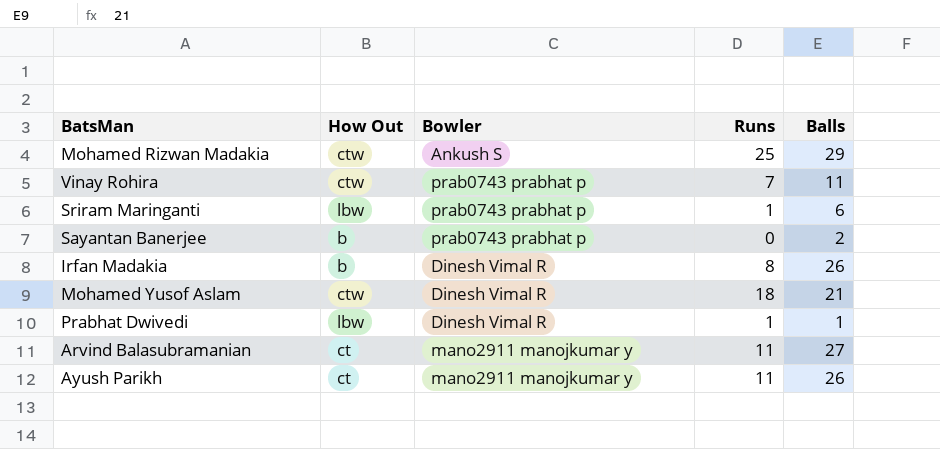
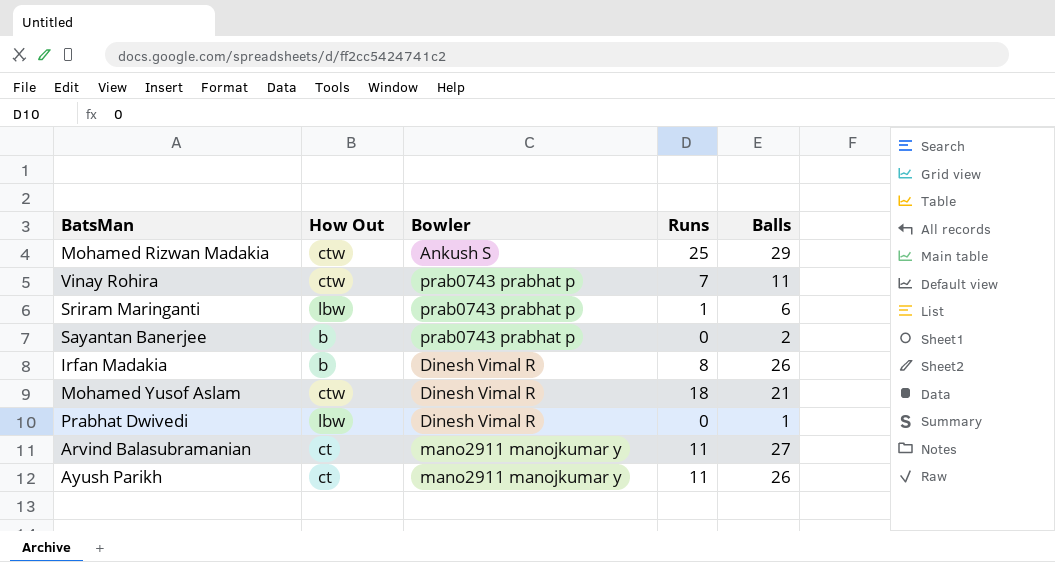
Prabhat Dwivedi | Runs: 1 -> 0

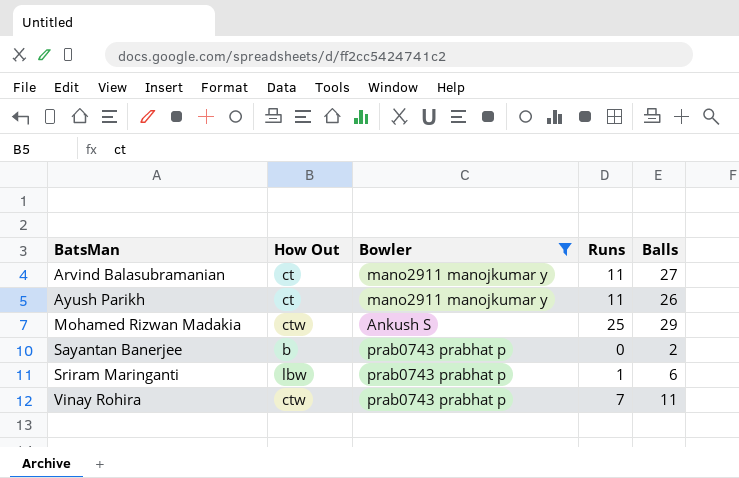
filter: none -> Bowler != Dinesh Vimal R
row order: none -> BatsMan ascending

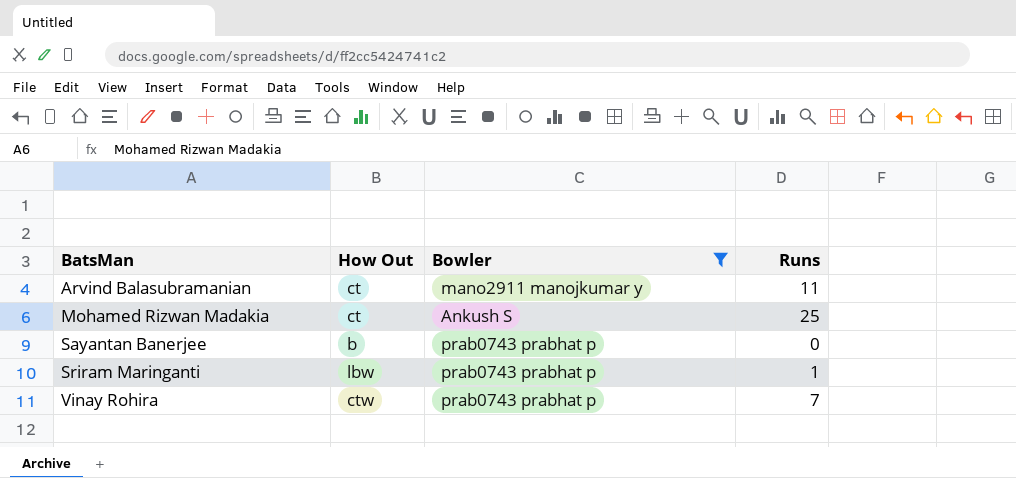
column Balls | position: 5 -> none
row Ayush Parikh: ct | mano2911 manojkumar y | 11 | 26 -> none
Mohamed Rizwan Madakia | How Out: ctw -> ct

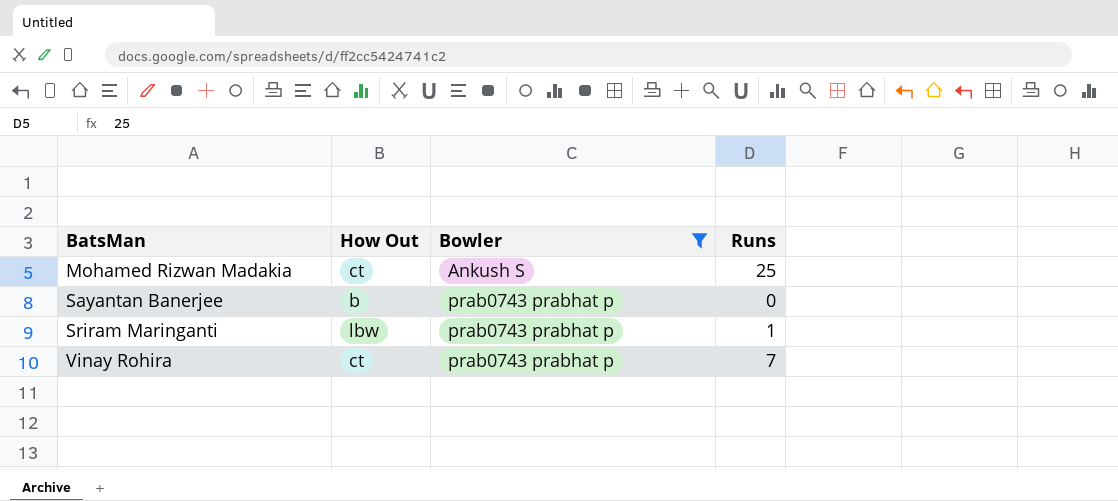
row Arvind Balasubramanian: ct | mano2911 manojkumar y | 11 -> none
Vinay Rohira | How Out: ctw -> ct

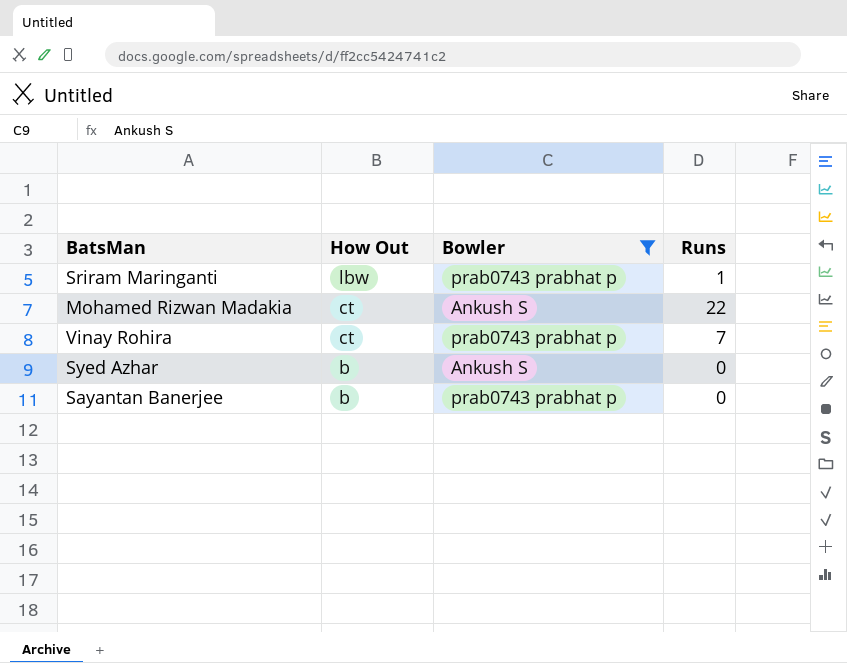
row order: BatsMan ascending -> How Out descending
Mohamed Rizwan Madakia | Runs: 25 -> 22
row Syed Azhar: none -> b | Ankush S | 0

